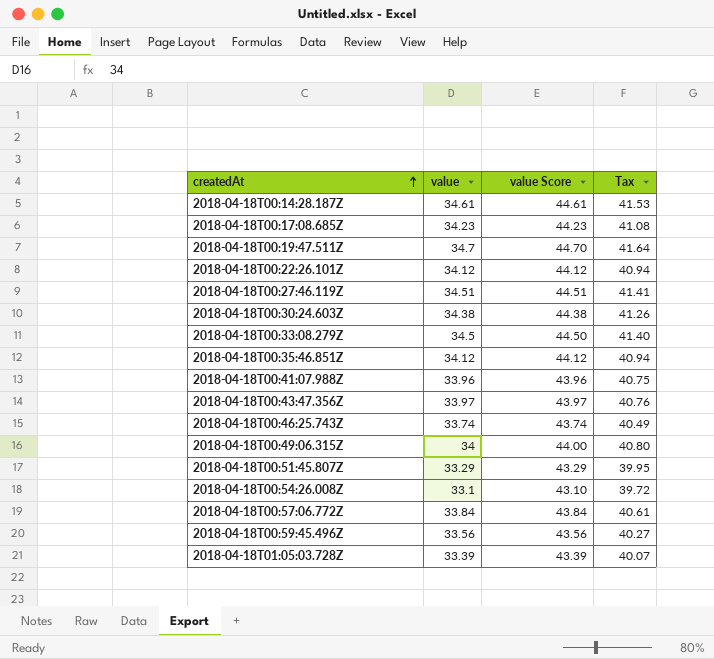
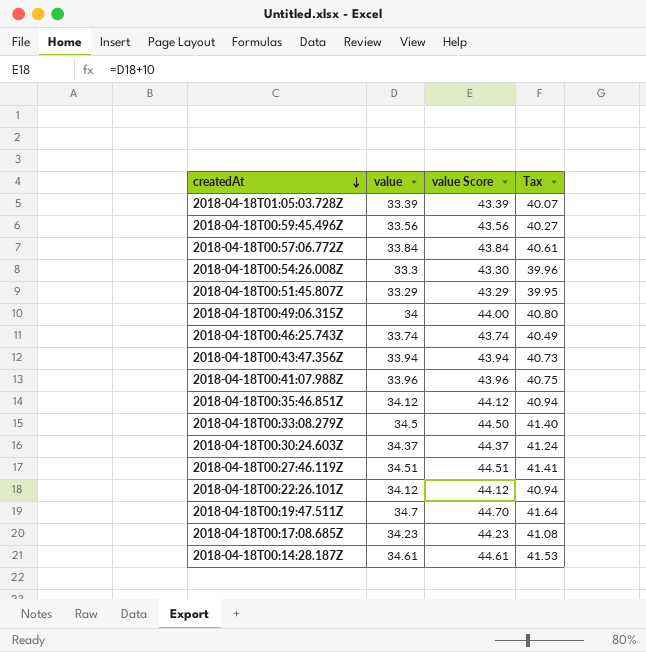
row order: createdAt ascending -> createdAt descending
2018-04-18T00:54:26.008Z | value: 33.1 -> 33.3
2018-04-18T00:54:26.008Z | value Score: 43.10 -> 43.30
2018-04-18T00:54:26.008Z | Tax: 39.72 -> 39.96
2018-04-18T00:43:47.356Z | value: 33.97 -> 33.94
2018-04-18T00:43:47.356Z | value Score: 43.97 -> 43.94
2018-04-18T00:43:47.356Z | Tax: 40.76 -> 40.73
2018-04-18T00:30:24.603Z | value: 34.38 -> 34.37
2018-04-18T00:30:24.603Z | value Score: 44.38 -> 44.37
2018-04-18T00:30:24.603Z | Tax: 41.26 -> 41.24

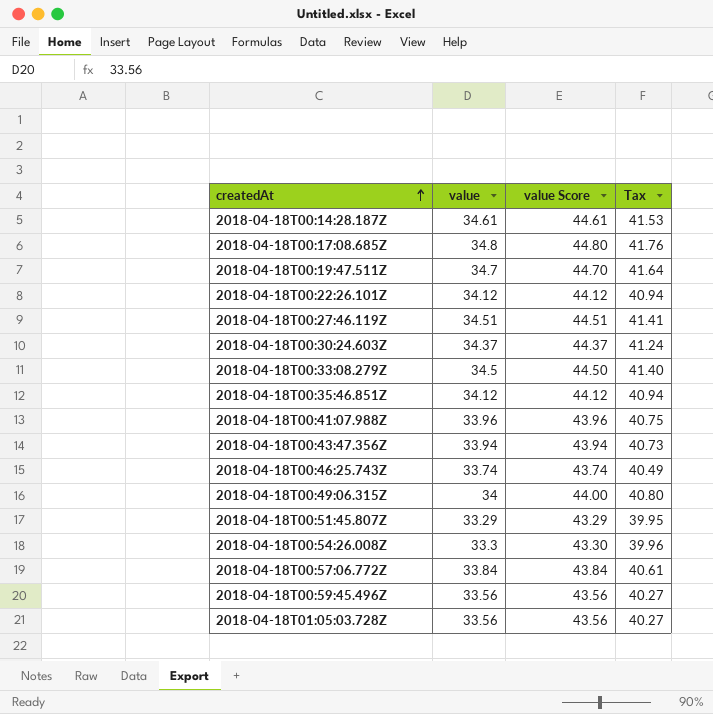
row order: createdAt descending -> createdAt ascending
2018-04-18T00:17:08.685Z | value: 34.23 -> 34.8
2018-04-18T00:17:08.685Z | value Score: 44.23 -> 44.80
2018-04-18T00:17:08.685Z | Tax: 41.08 -> 41.76
2018-04-18T01:05:03.728Z | value: 33.39 -> 33.56
2018-04-18T01:05:03.728Z | value Score: 43.39 -> 43.56
2018-04-18T01:05:03.728Z | Tax: 40.07 -> 40.27

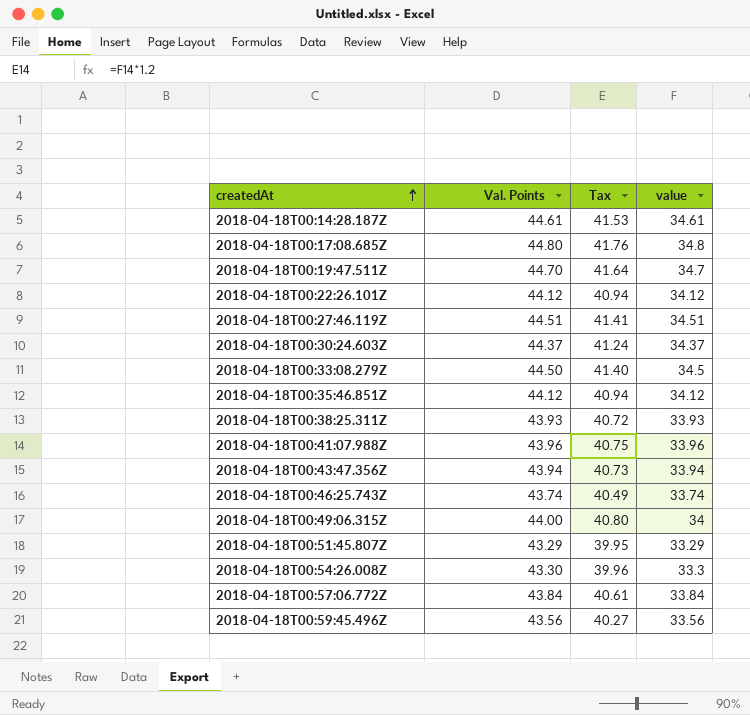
column name: value Score -> Val. Points
column value | position: 2 -> 4
row 2018-04-18T01:05:03.728Z: 33.56 | 43.56 | 40.27 -> none
row 2018-04-18T00:38:25.311Z: none -> 43.93 | 40.72 | 33.93

